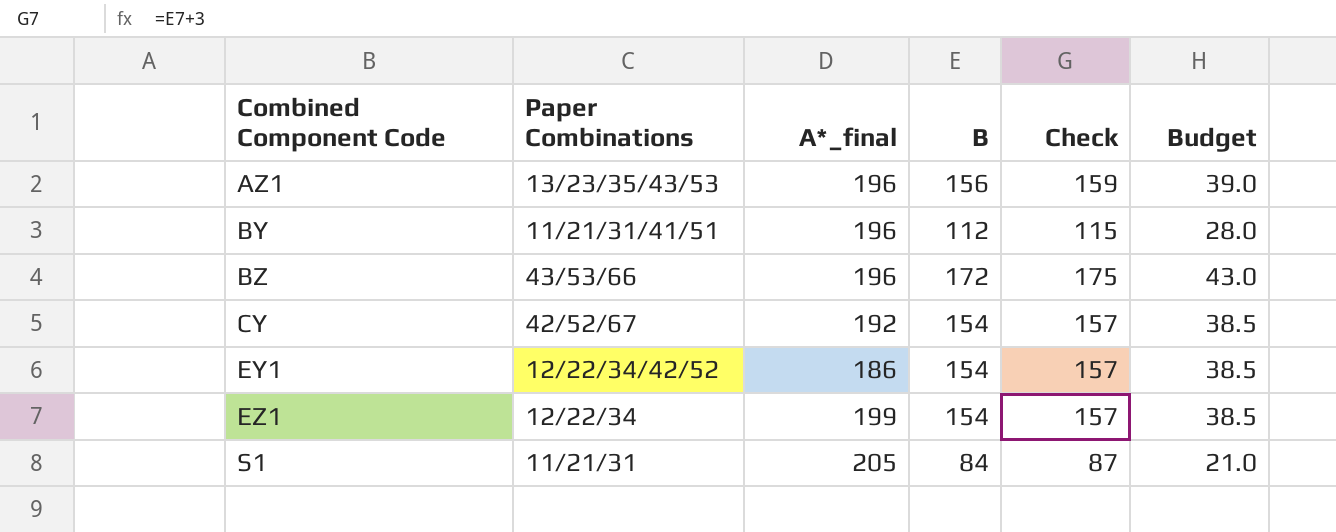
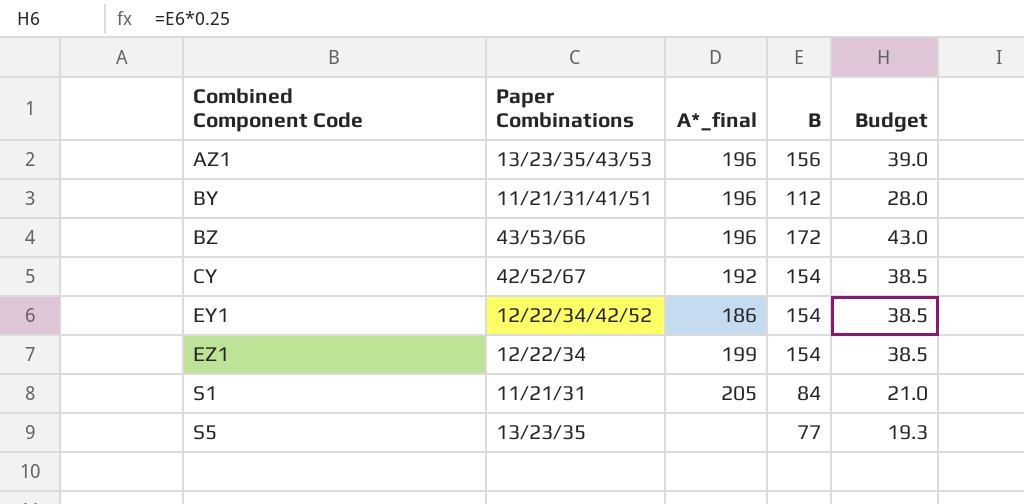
column Check | formula: [B] + 3 -> none
row S5: none -> 13/23/35 | none | 77 | 19.3

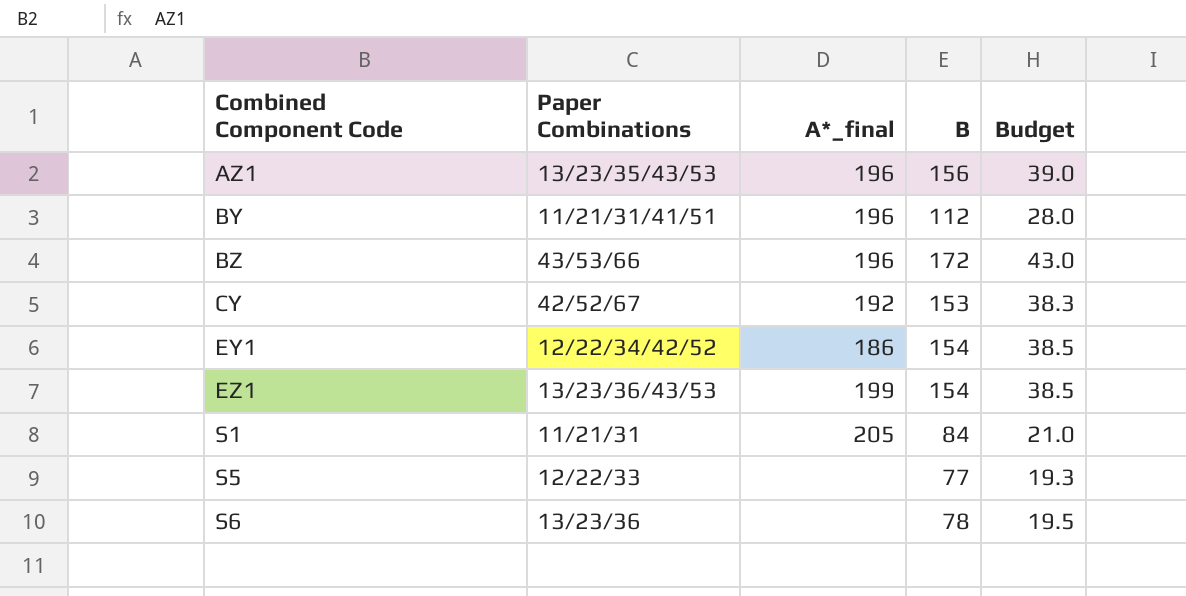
CY | B: 154 -> 153
CY | Budget: 38.5 -> 38.3
EZ1 | Paper Combinations: 12/22/34 -> 13/23/36/43/53
S5 | Paper Combinations: 13/23/35 -> 12/22/33
row S6: none -> 13/23/36 | none | 78 | 19.5

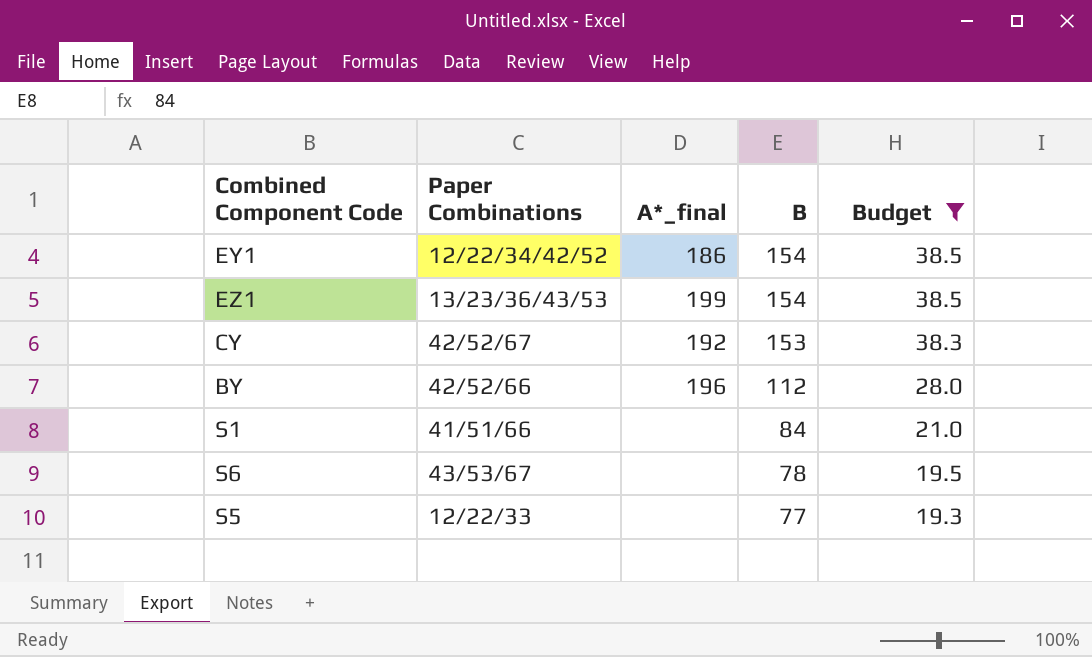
filter: none -> Budget <= 38.5
row order: Combined Component Code ascending -> B descending
BY | Paper Combinations: 11/21/31/41/51 -> 42/52/66
S1 | Paper Combinations: 11/21/31 -> 41/51/66
S1 | A*_final: 205 -> none
S6 | Paper Combinations: 13/23/36 -> 43/53/67

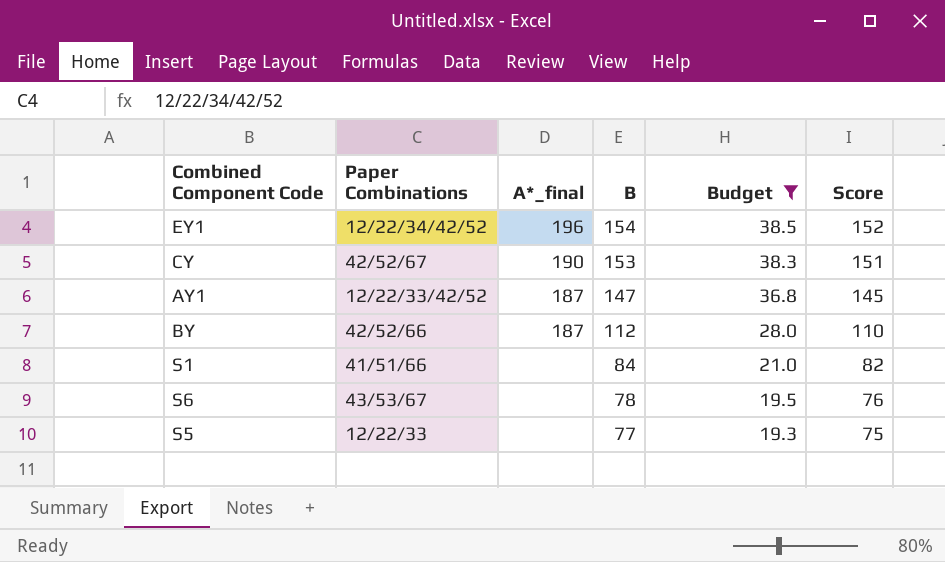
column Score | formula: none -> [B] - 2
row EZ1: 13/23/36/43/53 | 199 | 154 | 38.5 -> none
EY1 | A*_final: 186 -> 196
CY | A*_final: 192 -> 190
row AY1: none -> 12/22/33/42/52 | 187 | 147 | 36.8 | 145
BY | A*_final: 196 -> 187

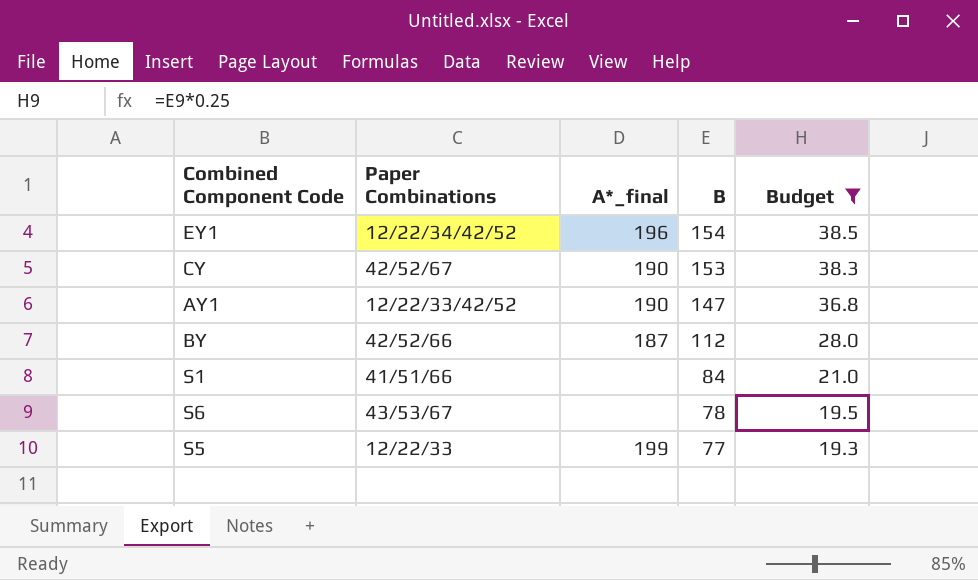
column Score | formula: [B] - 2 -> none
AY1 | A*_final: 187 -> 190
S5 | A*_final: none -> 199

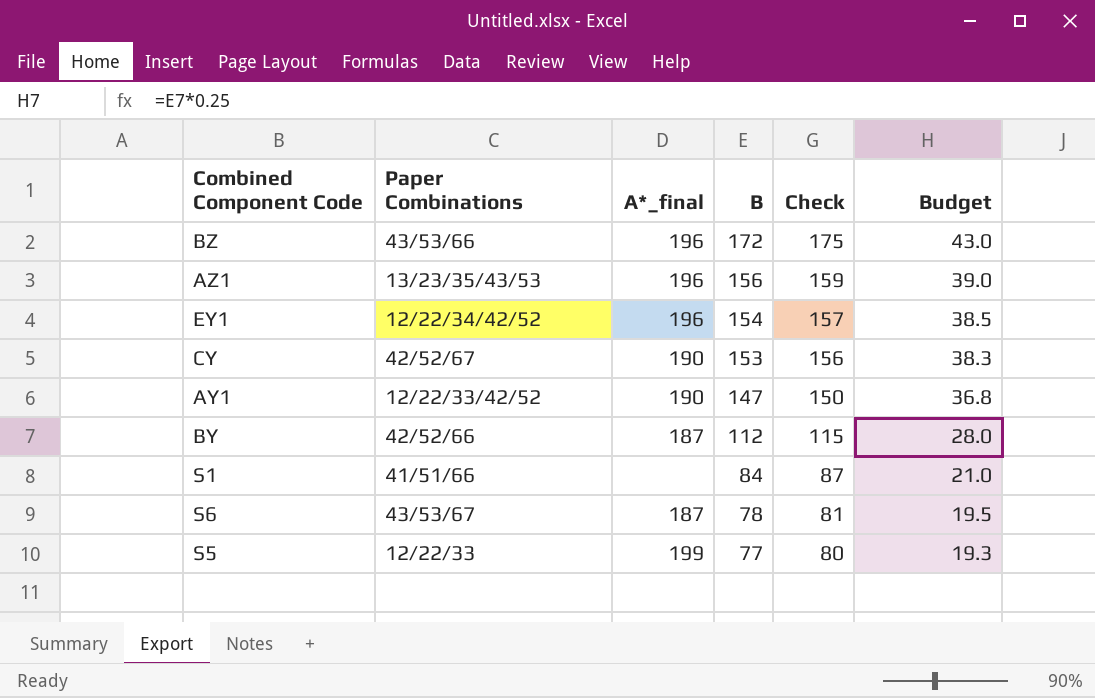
filter: Budget <= 38.5 -> none
column Check | formula: none -> [B] + 3
S6 | A*_final: none -> 187

